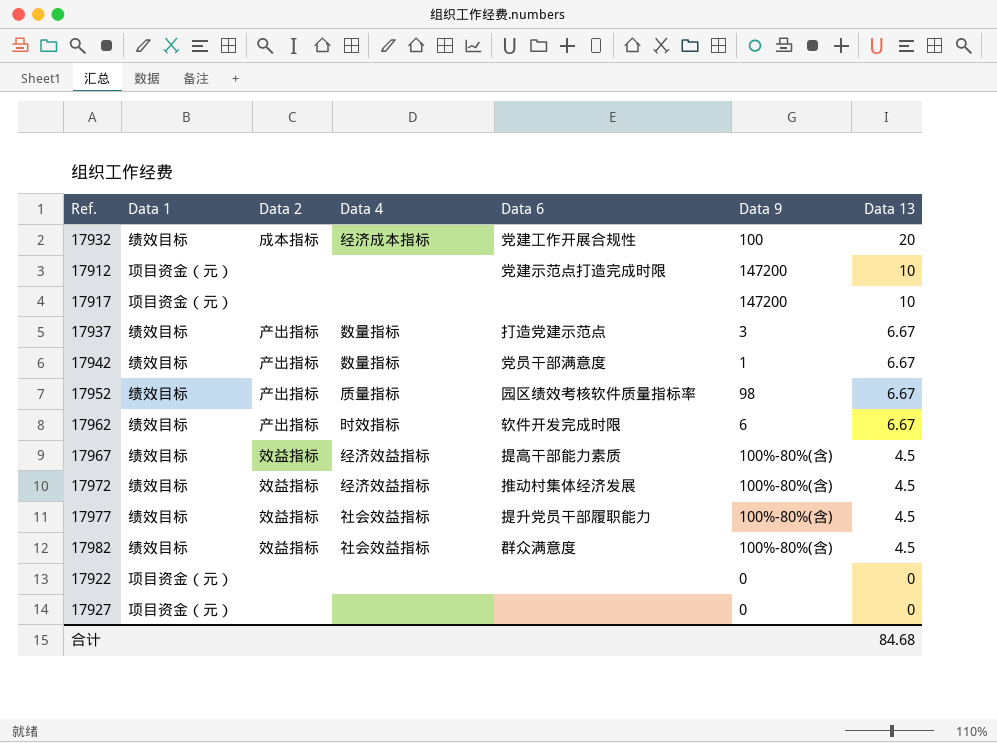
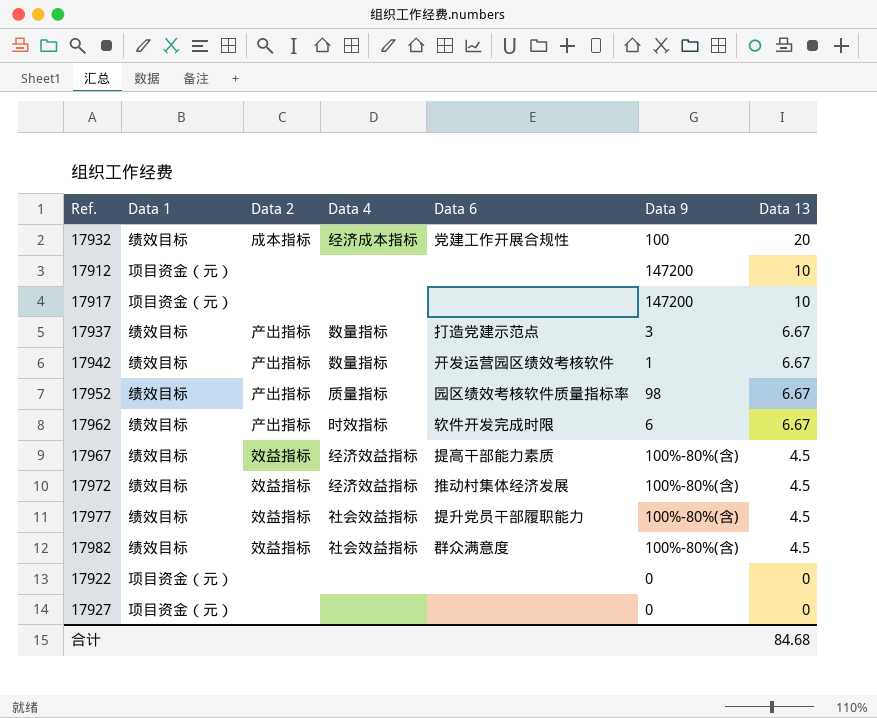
17912 | Data 6: 党建示范点打造完成时限 -> none
17942 | Data 6: 党员干部满意度 -> 开发运营园区绩效考核软件

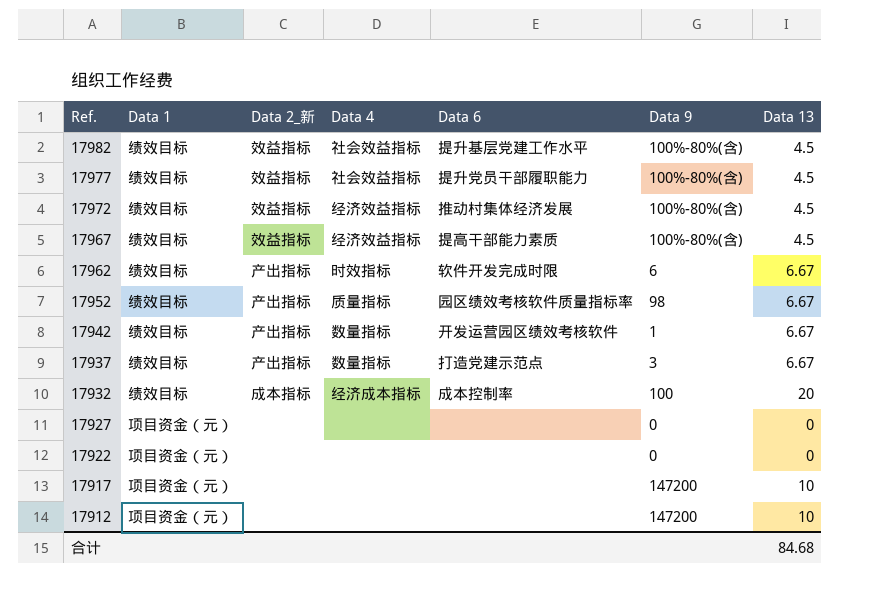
row order: Data 13 descending -> Ref. descending
column name: Data 2 -> Data 2_新
17982 | Data 6: 群众满意度 -> 提升基层党建工作水平
17932 | Data 6: 党建工作开展合规性 -> 成本控制率

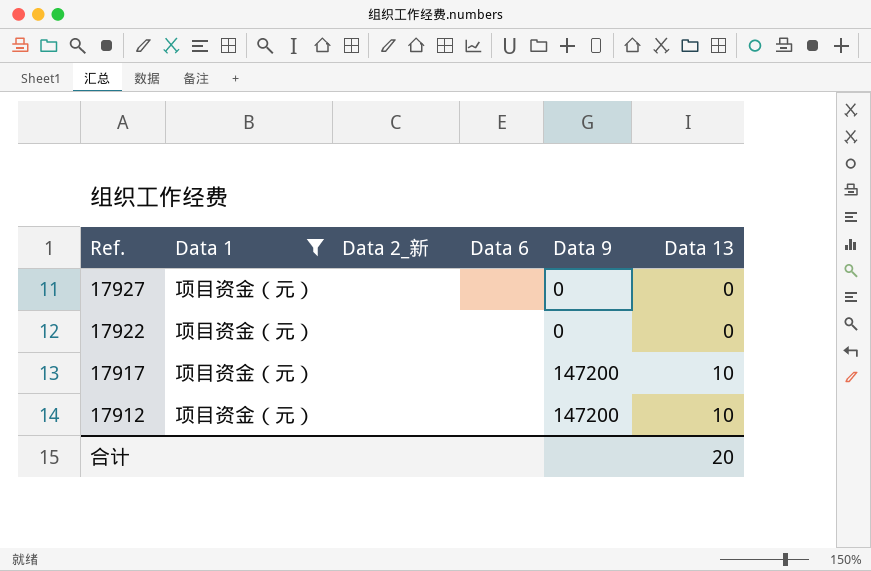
filter: none -> Data 1 = 项目资金（元）
column Data 4 | position: 4 -> none
合计 | Data 13: 84.68 -> 20

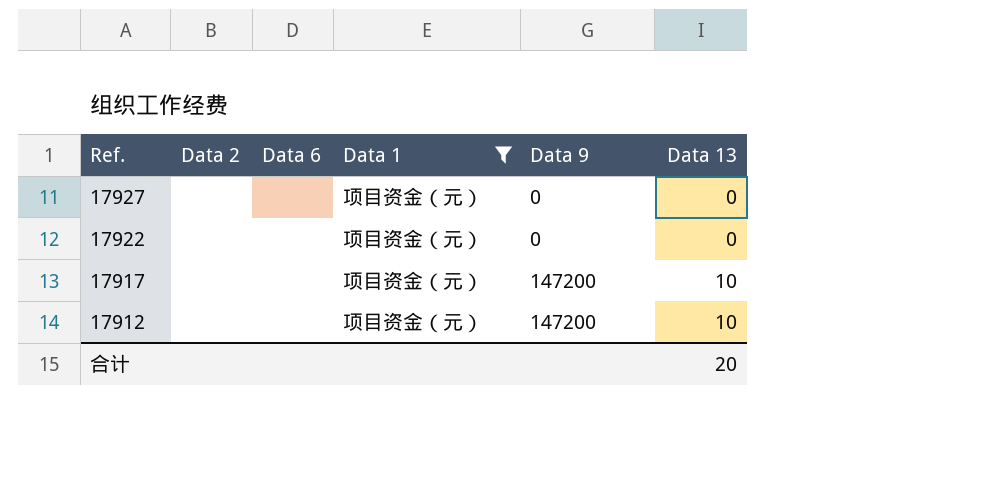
column name: Data 2_新 -> Data 2
column Data 1 | position: 2 -> 4

